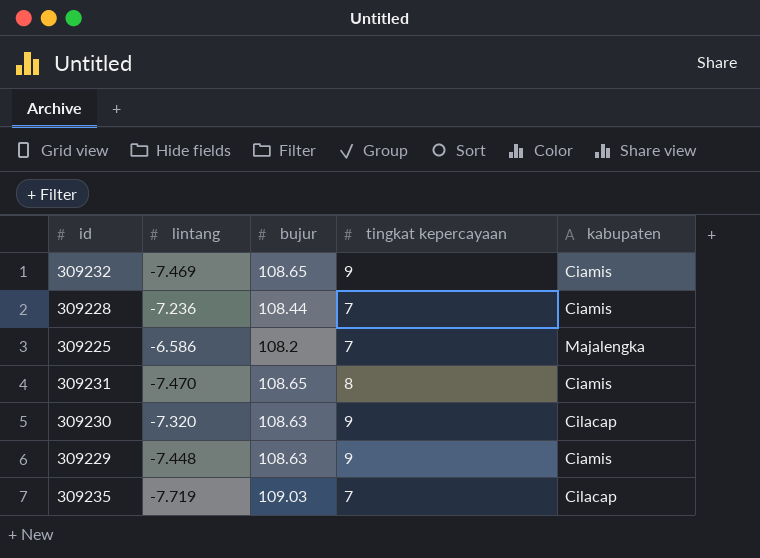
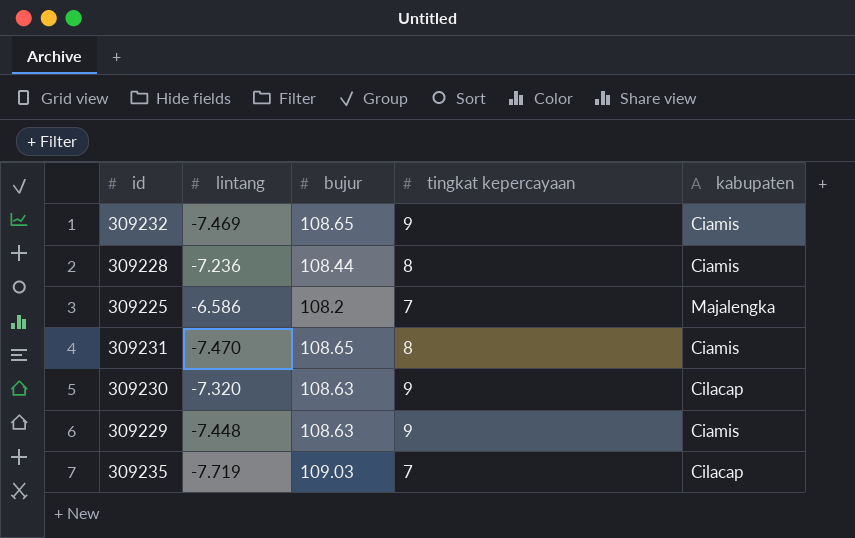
309228 | tingkat kepercayaan: 7 -> 8

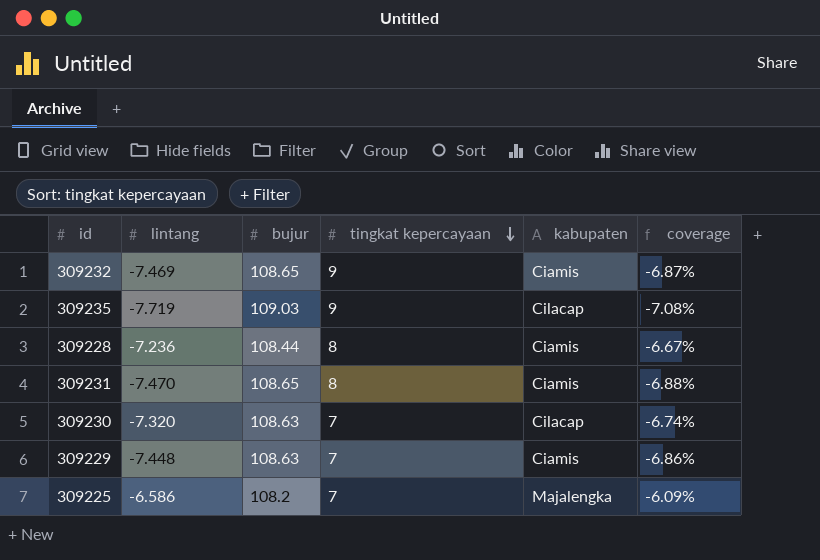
row order: none -> tingkat kepercayaan descending
column coverage | formula: none -> [lintang] / [bujur]
309235 | tingkat kepercayaan: 7 -> 9
309230 | tingkat kepercayaan: 9 -> 7
309229 | tingkat kepercayaan: 9 -> 7

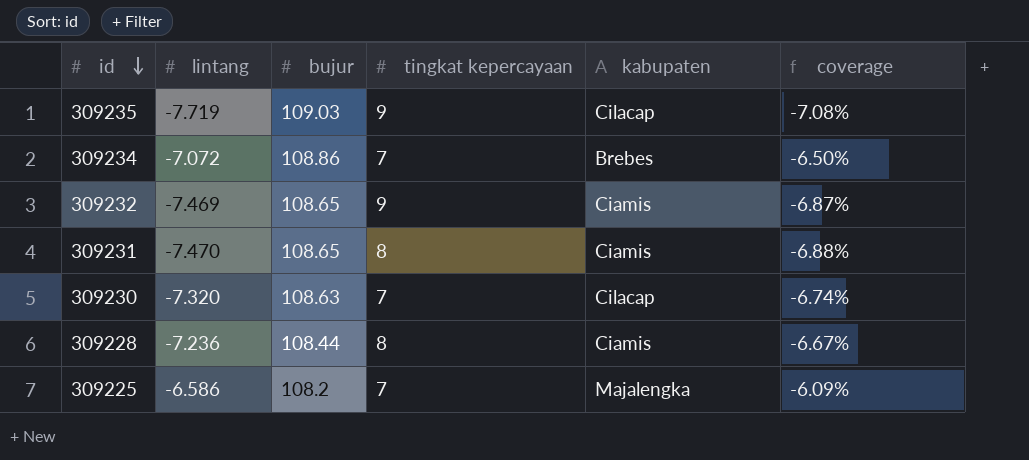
row order: tingkat kepercayaan descending -> id descending
row 309229: -7.448 | 108.63 | 7 | Ciamis | -6.86% -> none
row 309234: none -> -7.072 | 108.86 | 7 | Brebes | -6.50%

